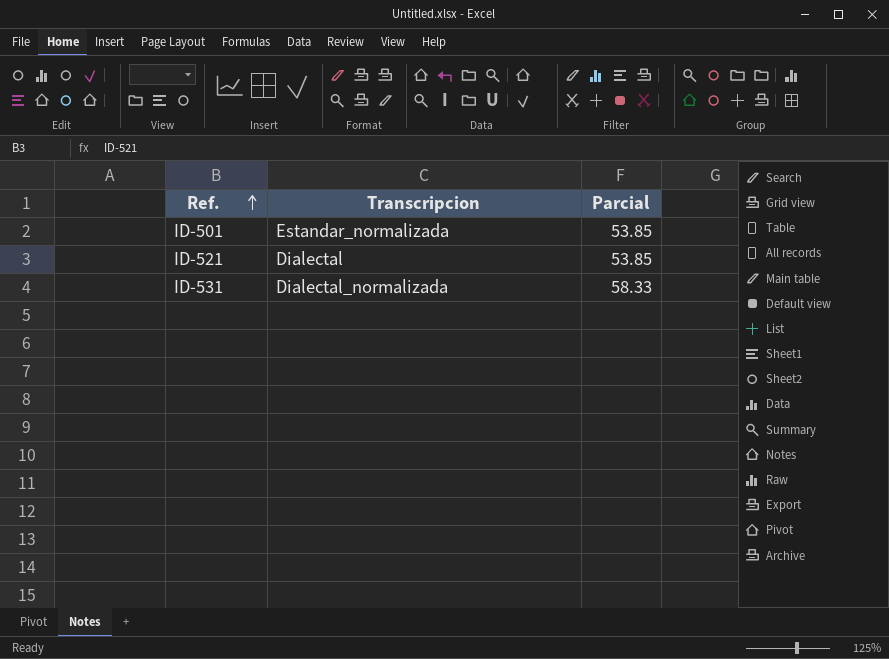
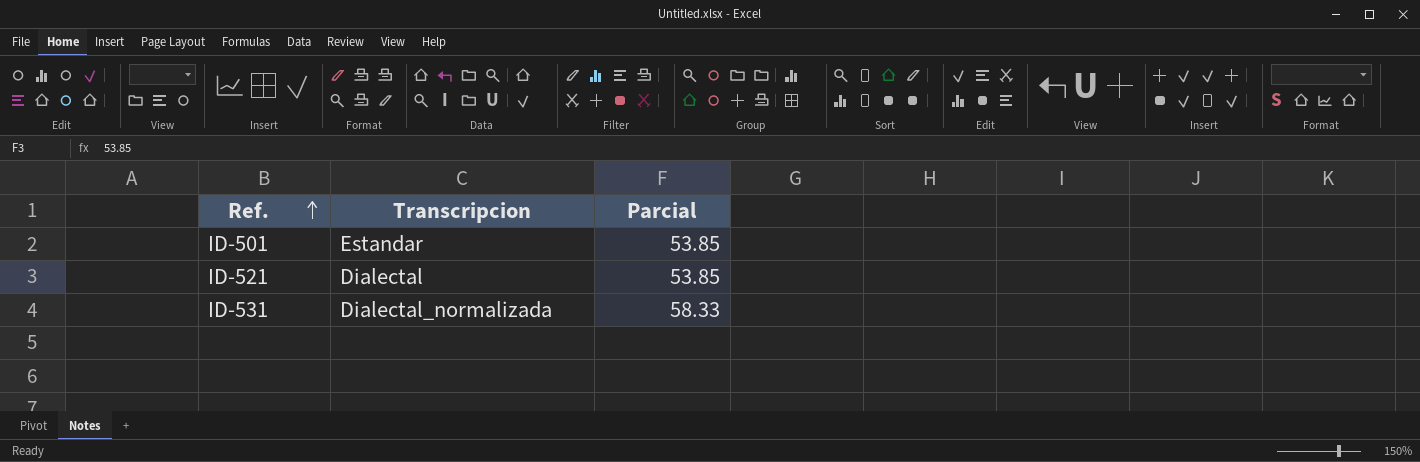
ID-501 | Transcripcion: Estandar_normalizada -> Estandar

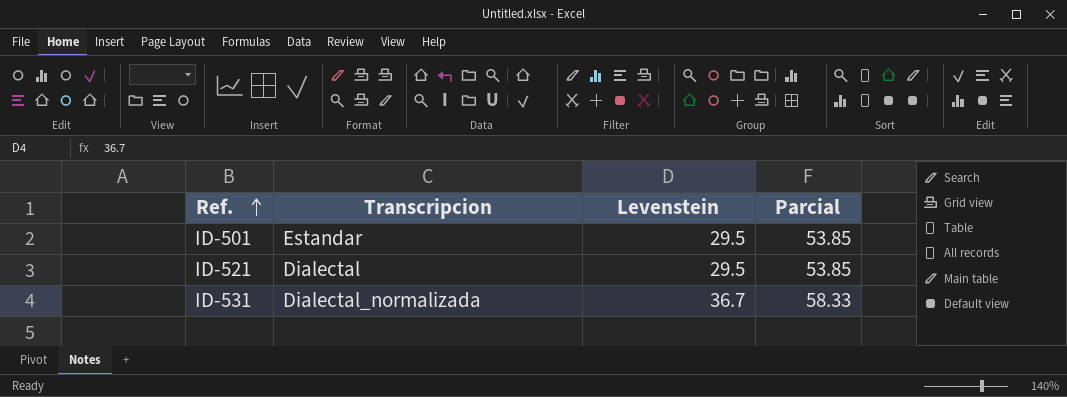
column Levenstein | position: none -> 3

